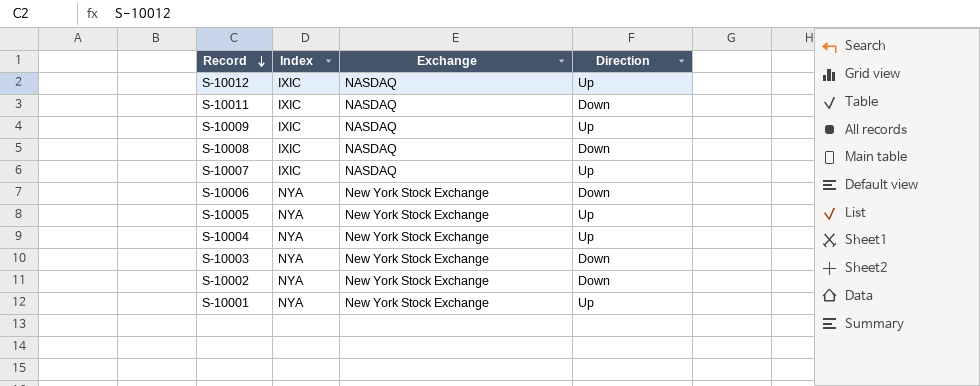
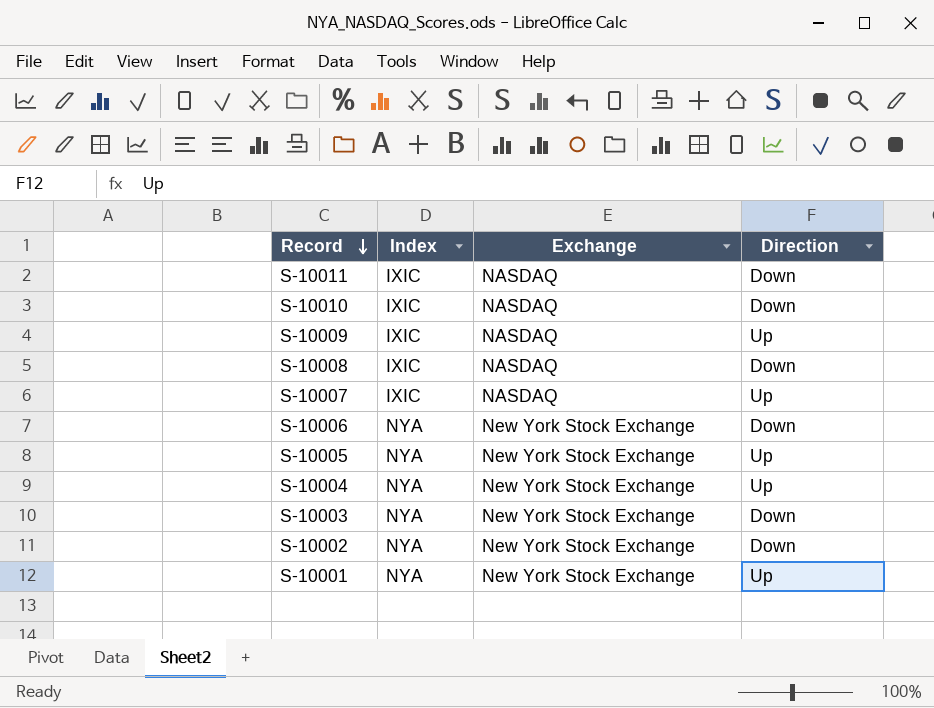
row S-10012: IXIC | NASDAQ | Up -> none
row S-10010: none -> IXIC | NASDAQ | Down

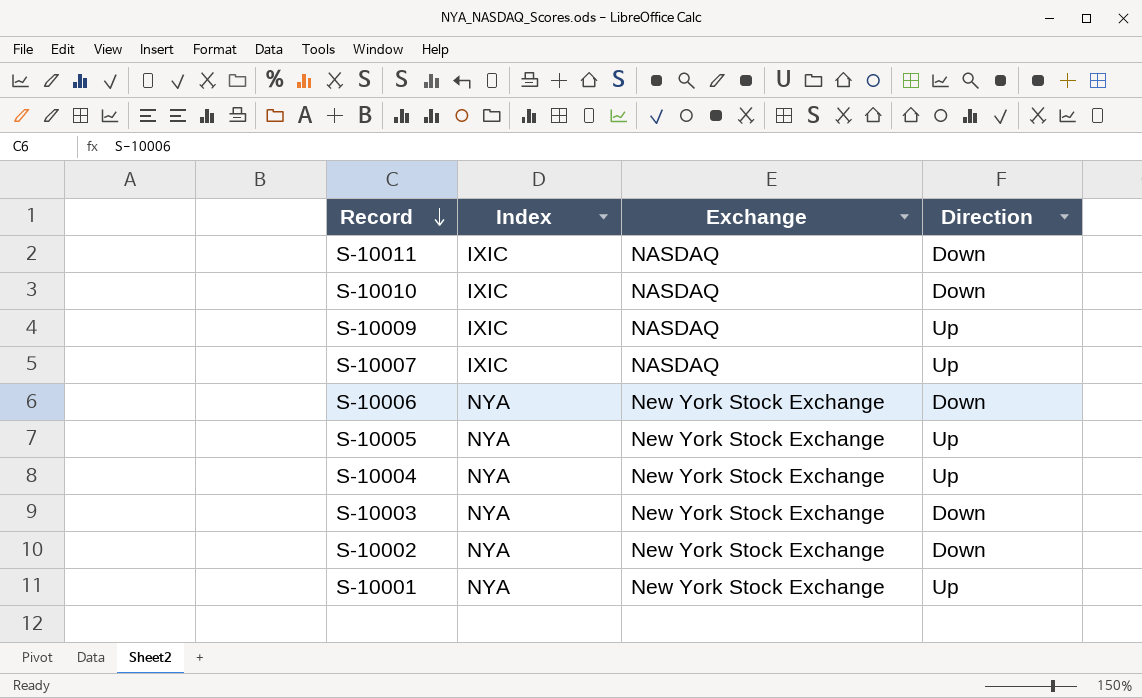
row S-10008: IXIC | NASDAQ | Down -> none

